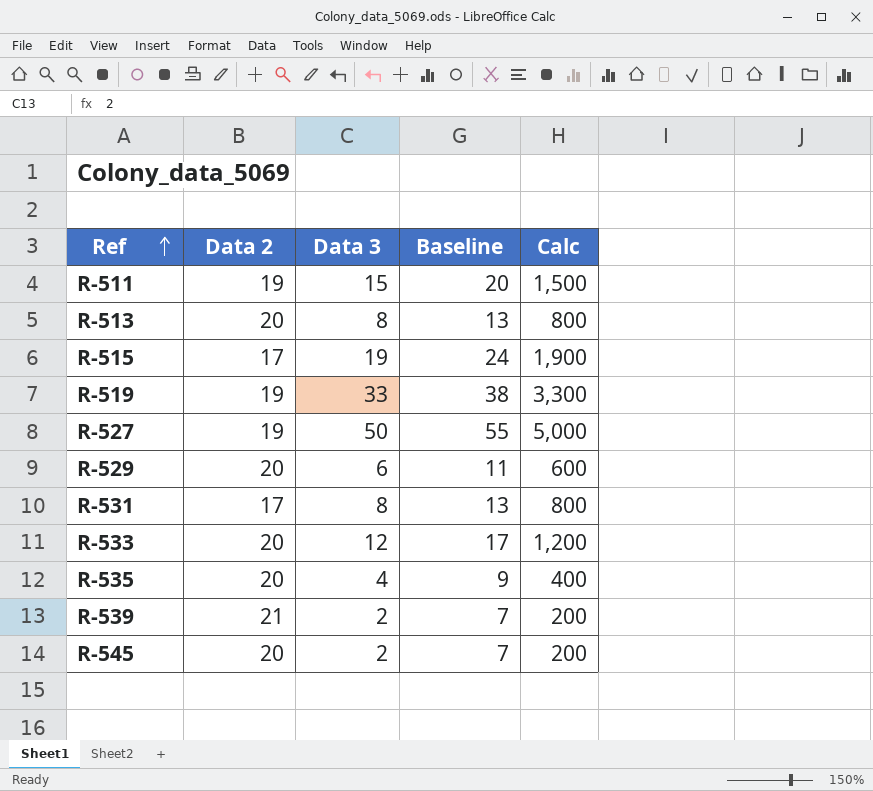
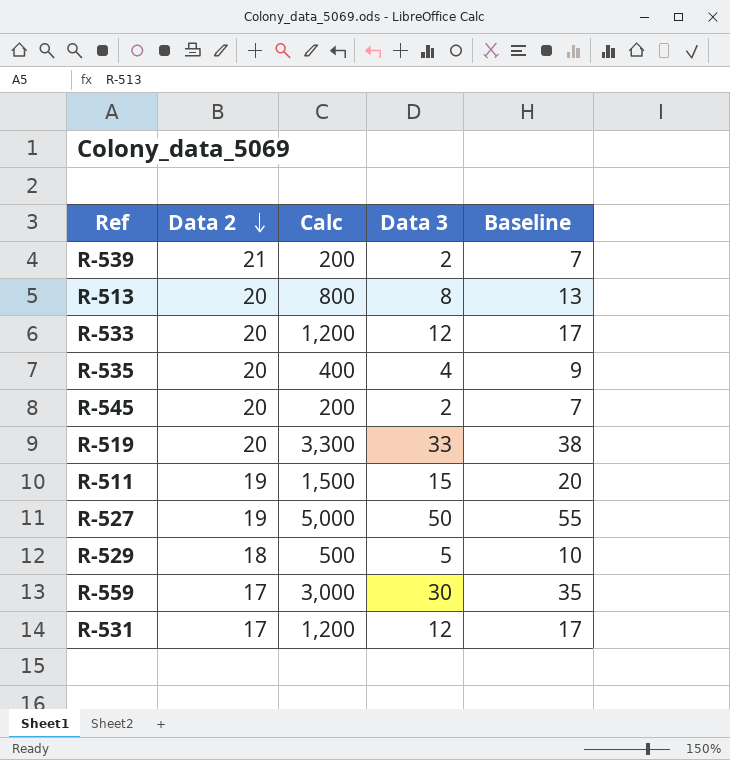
row order: Ref ascending -> Data 2 descending
column Calc | position: 5 -> 3
row R-515: 17 | 19 | 24 | 1,900 -> none
R-519 | Data 2: 19 -> 20
R-529 | Data 2: 20 -> 18
R-529 | Calc: 600 -> 500
R-529 | Data 3: 6 -> 5
R-529 | Baseline: 11 -> 10
row R-559: none -> 17 | 3,000 | 30 | 35
R-531 | Calc: 800 -> 1,200
R-531 | Data 3: 8 -> 12
R-531 | Baseline: 13 -> 17

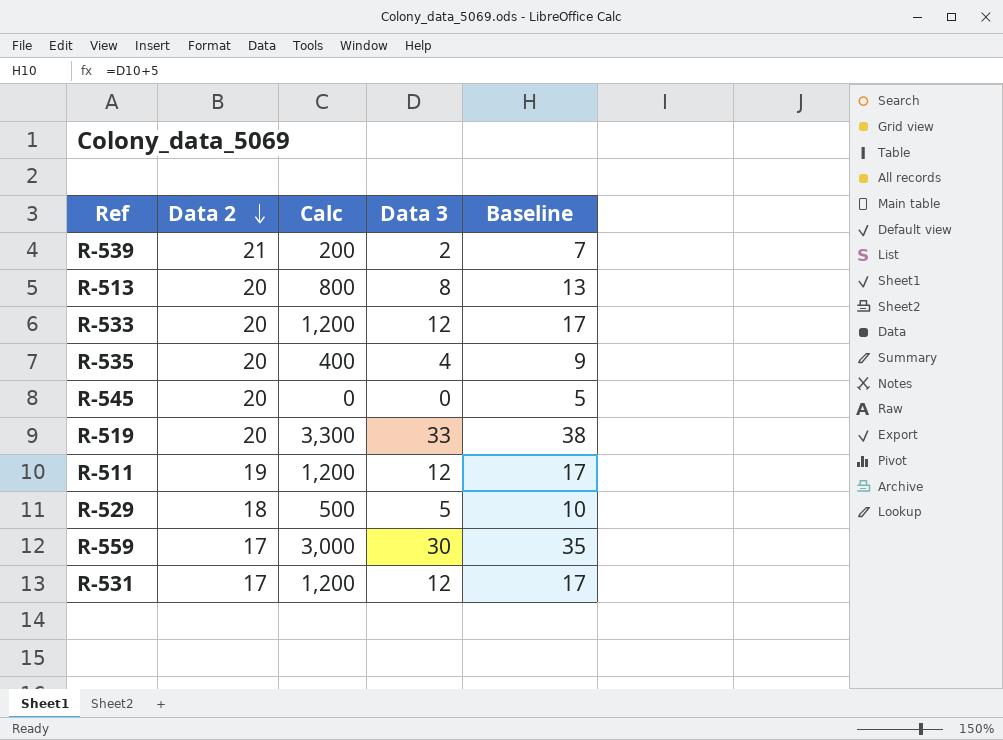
row R-527: 19 | 5,000 | 50 | 55 -> none
R-545 | Calc: 200 -> 0
R-545 | Data 3: 2 -> 0
R-545 | Baseline: 7 -> 5
R-511 | Calc: 1,500 -> 1,200
R-511 | Data 3: 15 -> 12
R-511 | Baseline: 20 -> 17

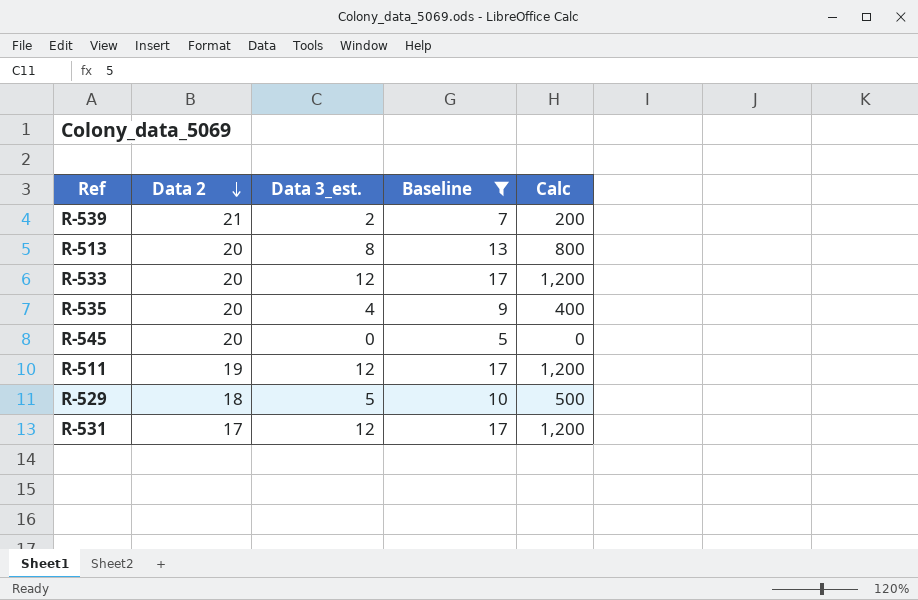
filter: none -> Baseline <= 17
column name: Data 3 -> Data 3_est.
column Calc | position: 3 -> 5

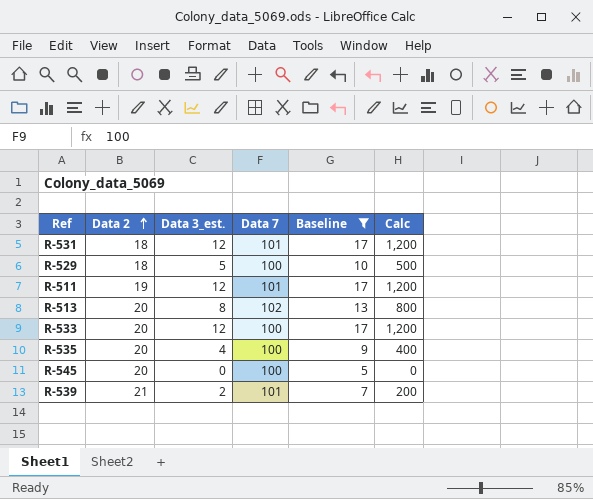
row order: Data 2 descending -> Data 2 ascending
column Data 7 | position: none -> 4
R-531 | Data 2: 17 -> 18

